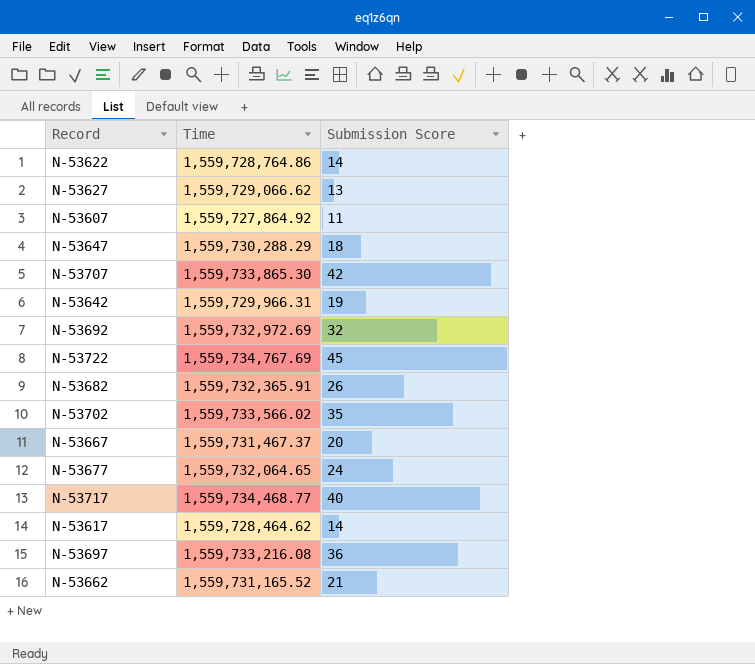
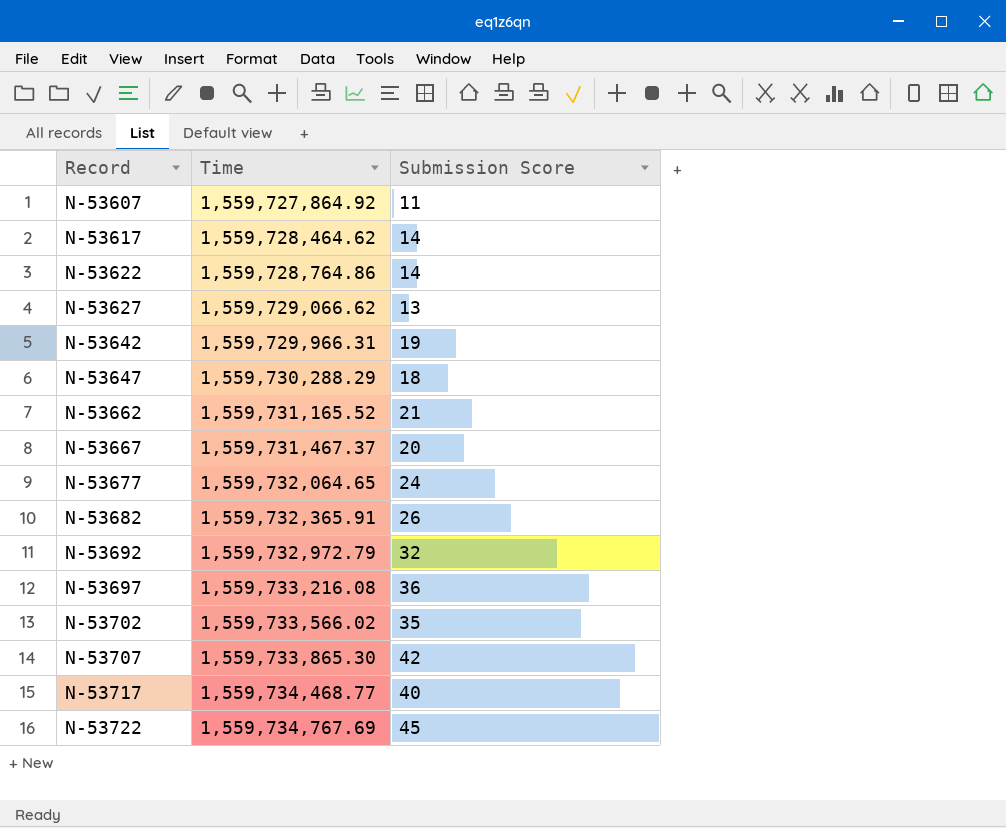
row order: none -> Record ascending
N-53692 | Time: 1,559,732,972.69 -> 1,559,732,972.79

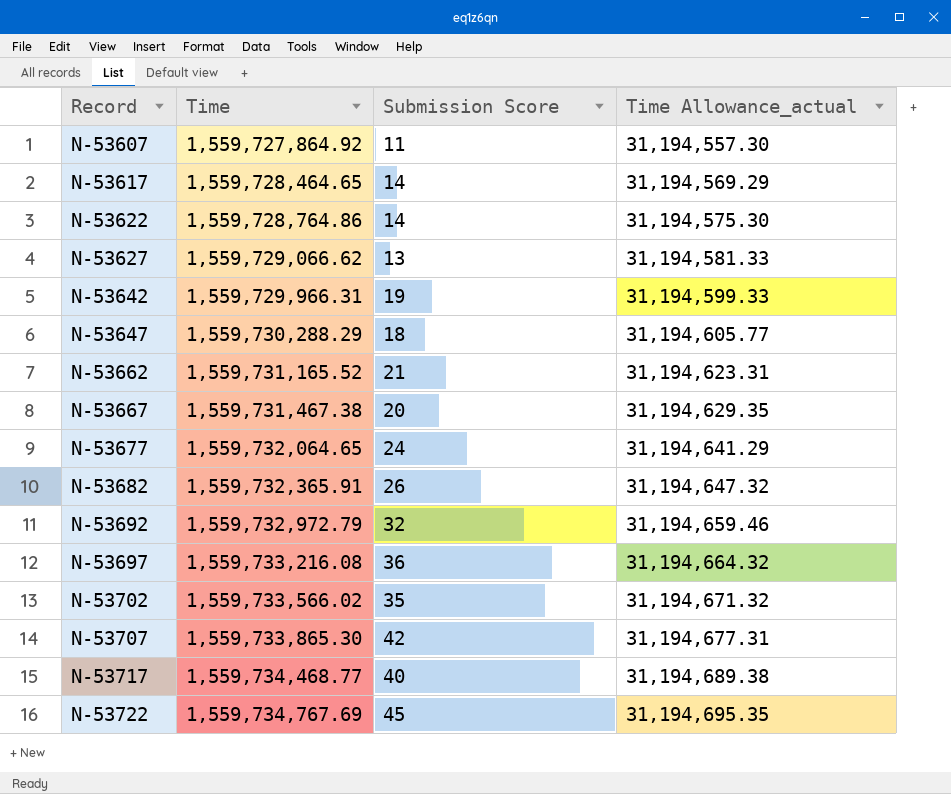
column Time Allowance_actual | formula: none -> [Time] * 0.02
N-53617 | Time: 1,559,728,464.62 -> 1,559,728,464.65
N-53667 | Time: 1,559,731,467.37 -> 1,559,731,467.38

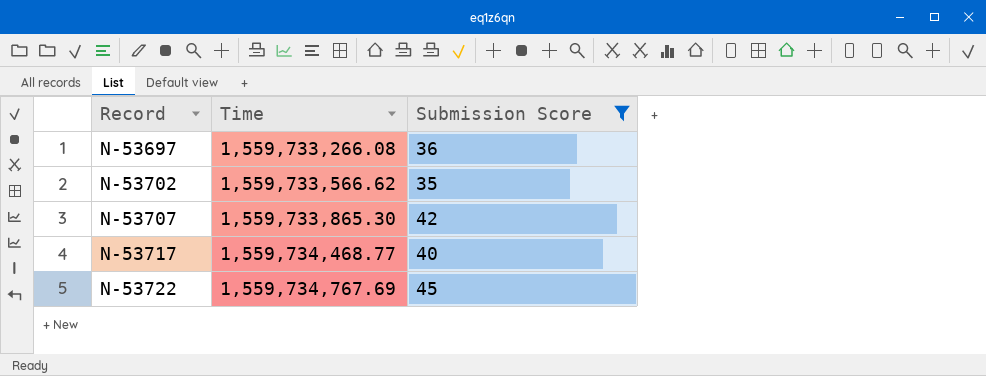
filter: none -> Submission Score >= 35
column Time Allowance_actual | formula: [Time] * 0.02 -> none
N-53697 | Time: 1,559,733,216.08 -> 1,559,733,266.08
N-53702 | Time: 1,559,733,566.02 -> 1,559,733,566.62

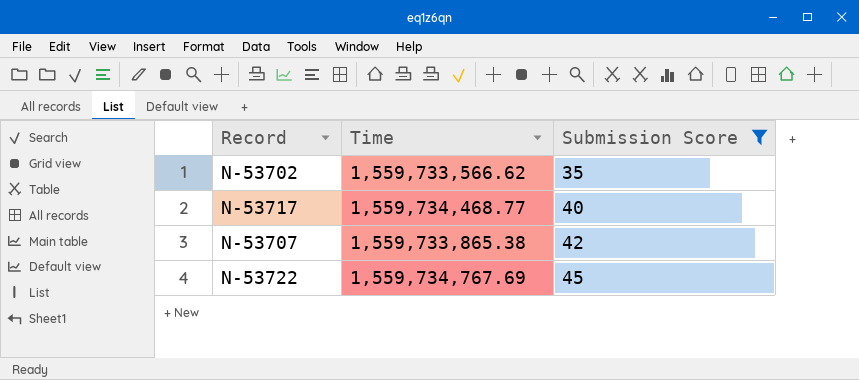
row order: Record ascending -> Submission Score ascending
row N-53697: 1,559,733,266.08 | 36 -> none
N-53707 | Time: 1,559,733,865.30 -> 1,559,733,865.38

